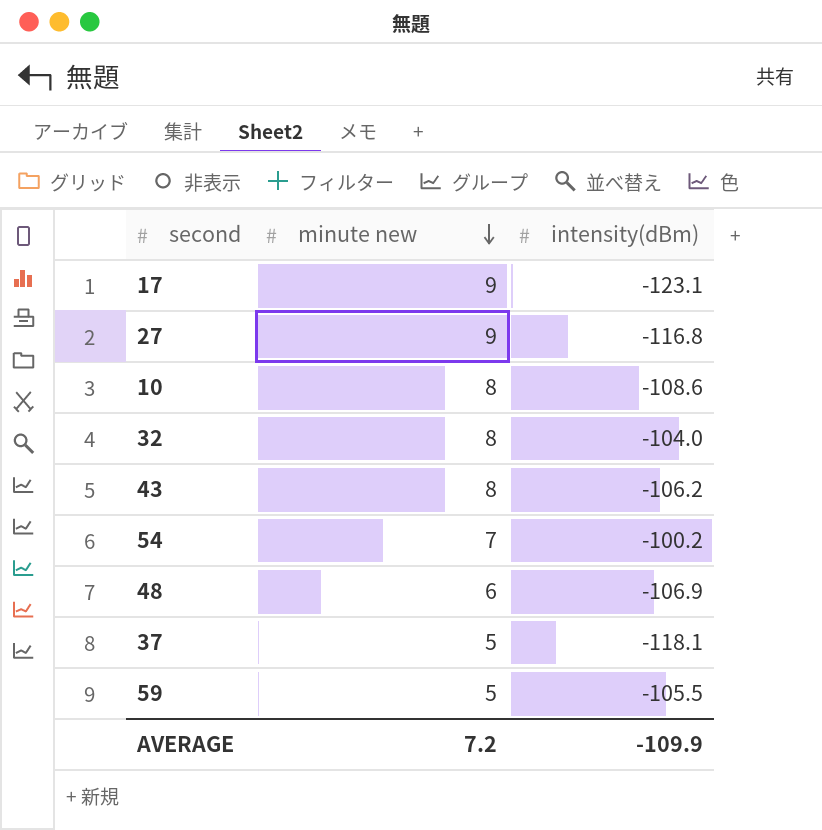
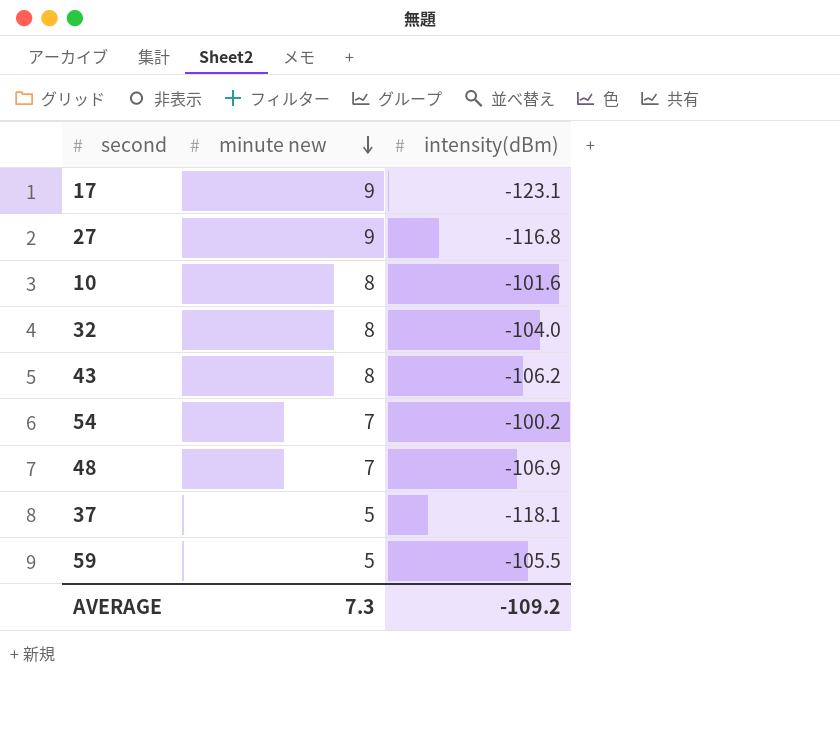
10 | intensity(dBm): -108.6 -> -101.6
48 | minute new: 6 -> 7
AVERAGE | minute new: 7.2 -> 7.3
AVERAGE | intensity(dBm): -109.9 -> -109.2

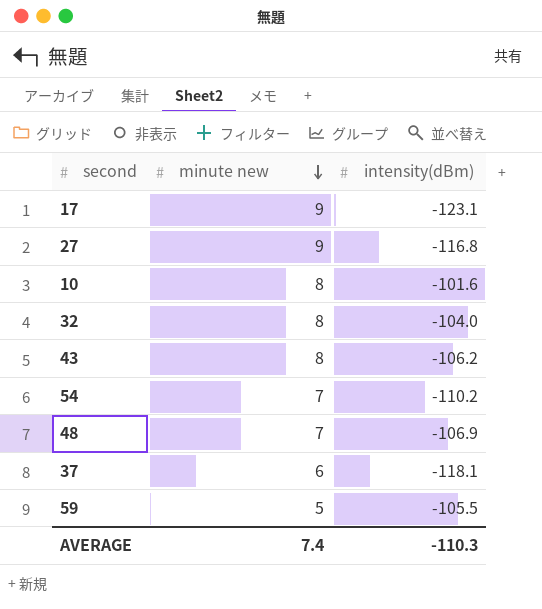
54 | intensity(dBm): -100.2 -> -110.2
37 | minute new: 5 -> 6
AVERAGE | minute new: 7.3 -> 7.4
AVERAGE | intensity(dBm): -109.2 -> -110.3

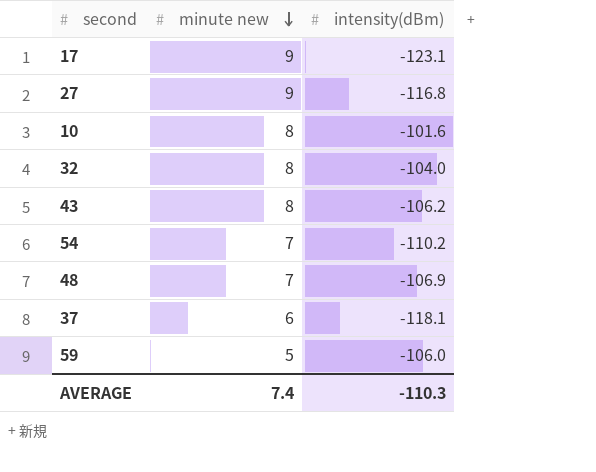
59 | intensity(dBm): -105.5 -> -106.0

